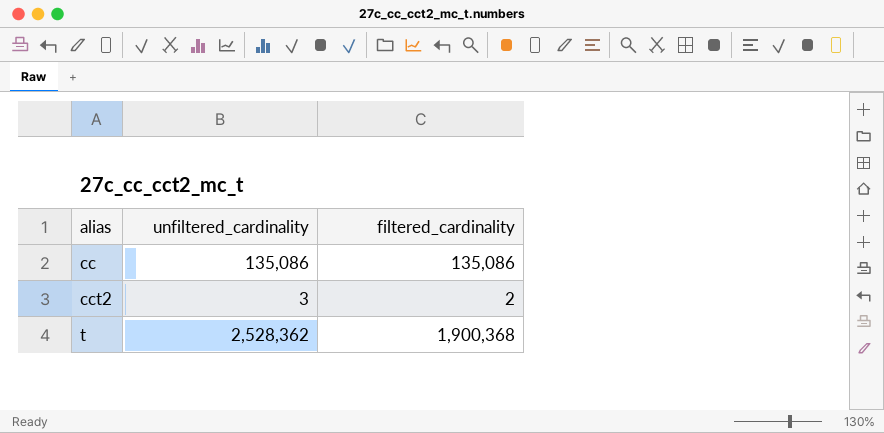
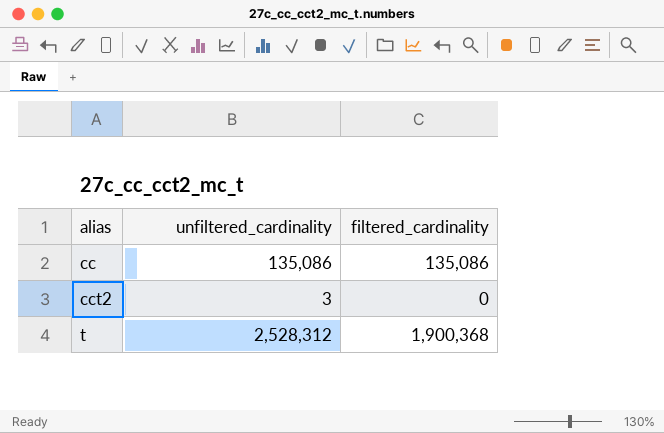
cct2 | filtered_cardinality: 2 -> 0
t | unfiltered_cardinality: 2,528,362 -> 2,528,312

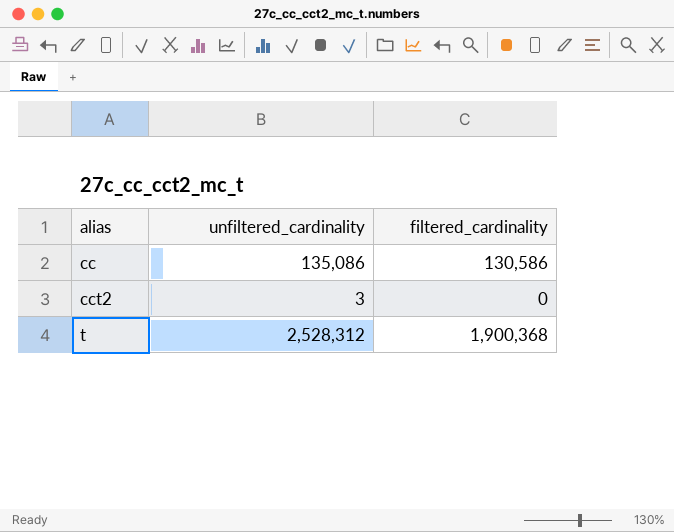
cc | filtered_cardinality: 135,086 -> 130,586

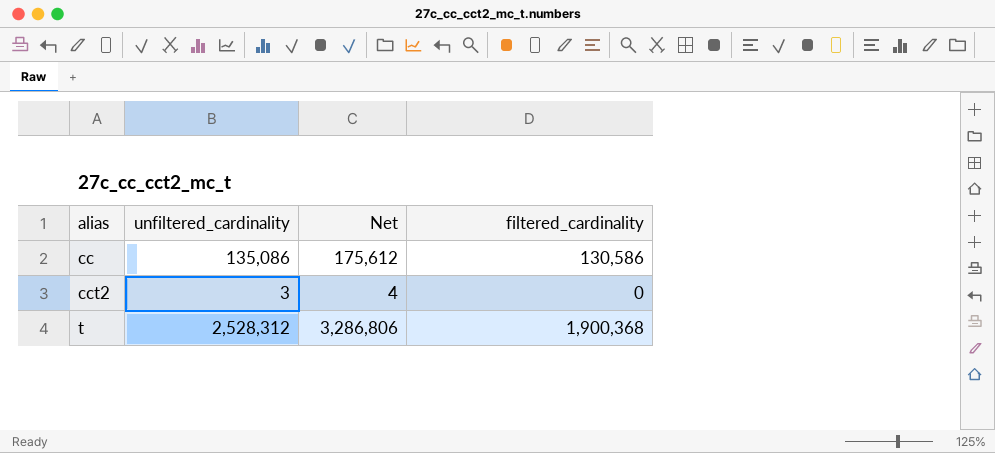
column Net | formula: none -> [unfiltered_cardinality] * 1.3

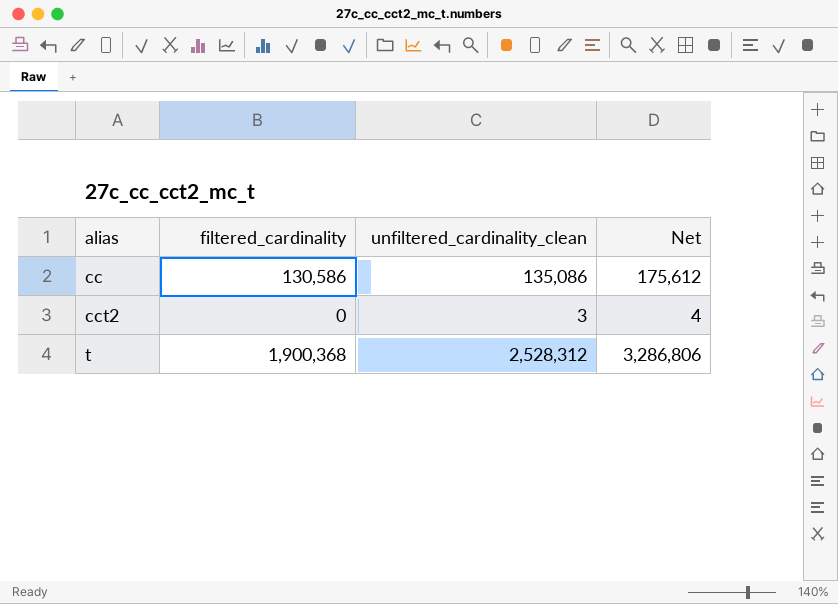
column filtered_cardinality | position: 4 -> 2
column name: unfiltered_cardinality -> unfiltered_cardinality_clean

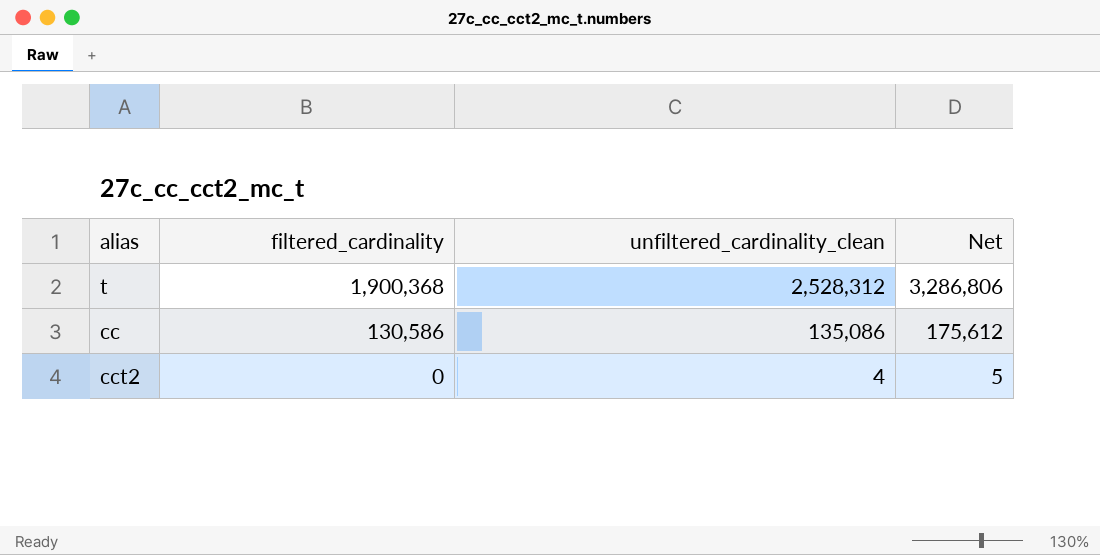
row order: alias ascending -> filtered_cardinality descending
cct2 | unfiltered_cardinality_clean: 3 -> 4
cct2 | Net: 4 -> 5

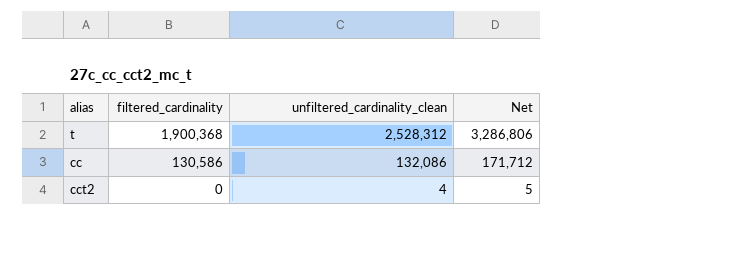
cc | unfiltered_cardinality_clean: 135,086 -> 132,086
cc | Net: 175,612 -> 171,712

